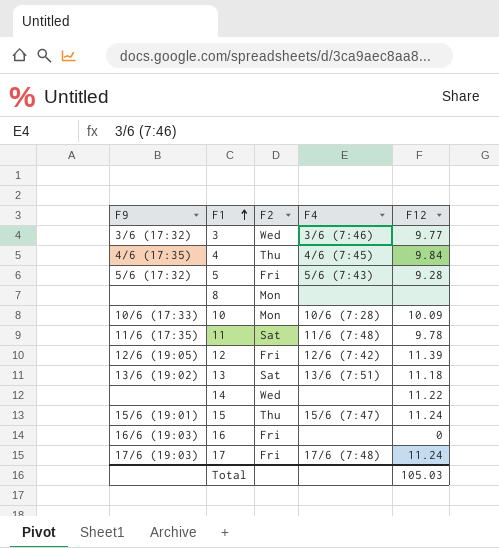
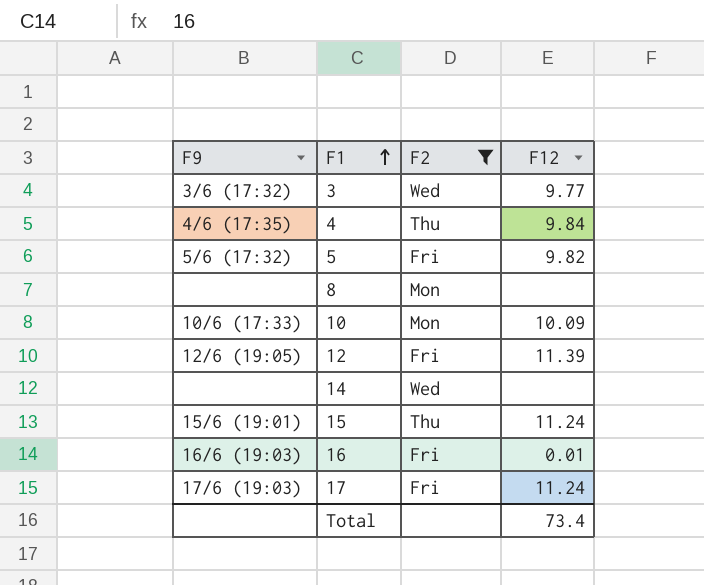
filter: none -> F2 != Sat
column F4 | position: 4 -> none
5 | F12: 9.28 -> 9.82
14 | F12: 11.22 -> none
16 | F12: 0 -> 0.01
Total | F12: 105.03 -> 73.4

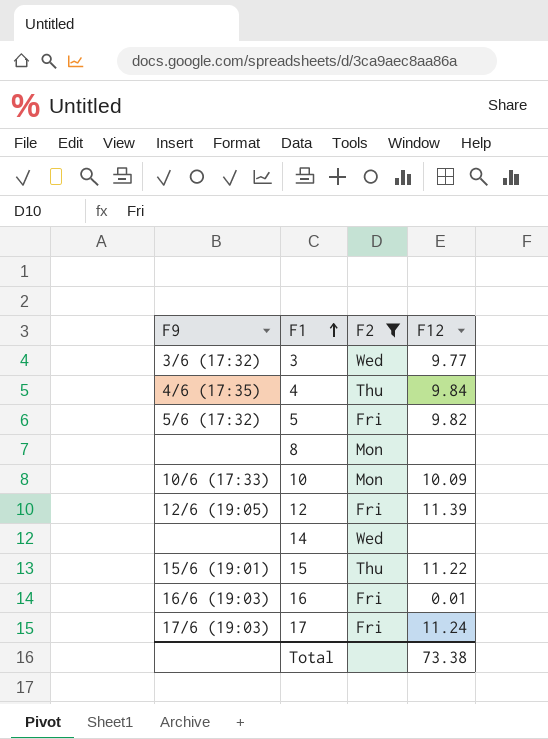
15 | F12: 11.24 -> 11.22
Total | F12: 73.4 -> 73.38

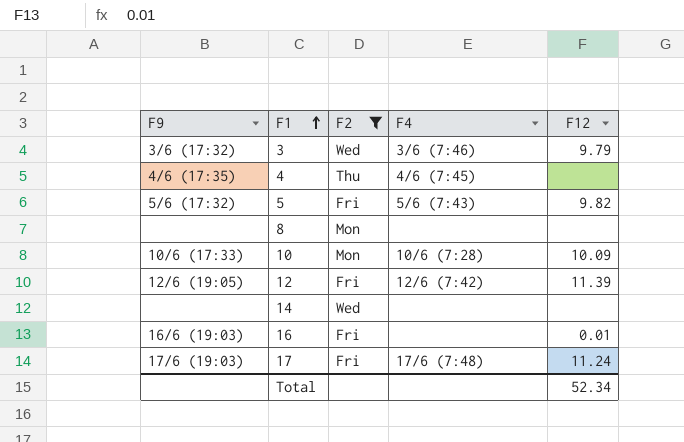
column F4 | position: none -> 4
row 15: 15/6 (19:01) | Thu | 11.22 -> none
3 | F12: 9.77 -> 9.79
4 | F12: 9.84 -> none
Total | F12: 73.38 -> 52.34

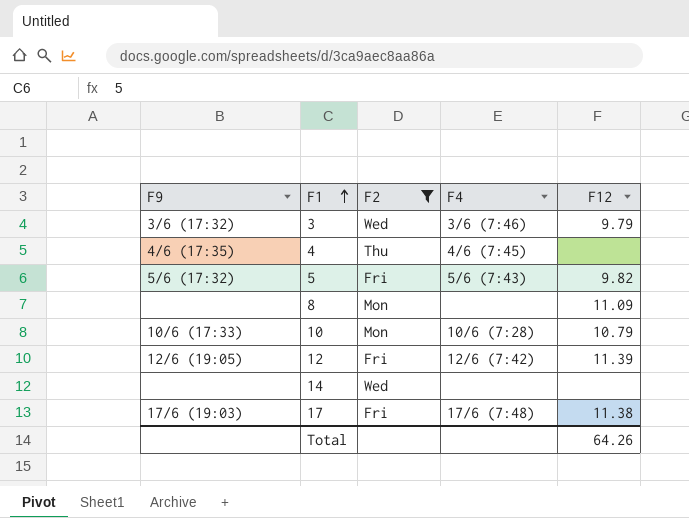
row 16: 16/6 (19:03) | Fri | none | 0.01 -> none
8 | F12: none -> 11.09
10 | F12: 10.09 -> 10.79
17 | F12: 11.24 -> 11.38
Total | F12: 52.34 -> 64.26

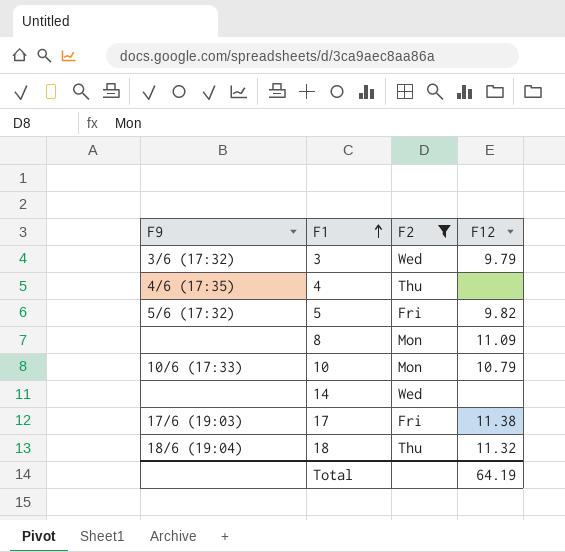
column F4 | position: 4 -> none
row 12: 12/6 (19:05) | Fri | 12/6 (7:42) | 11.39 -> none
row 18: none -> 18/6 (19:04) | Thu | 11.32
Total | F12: 64.26 -> 64.19

